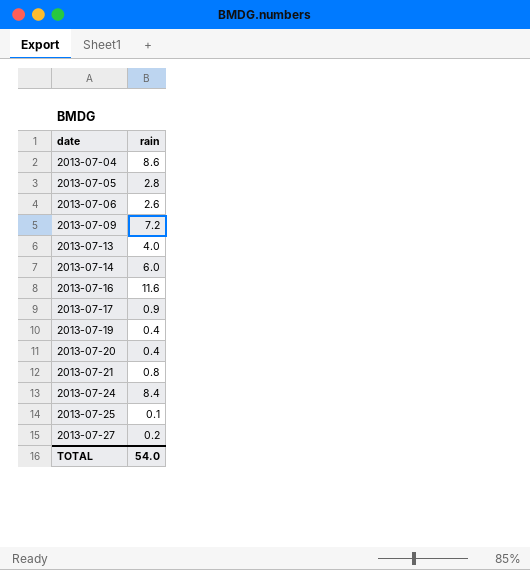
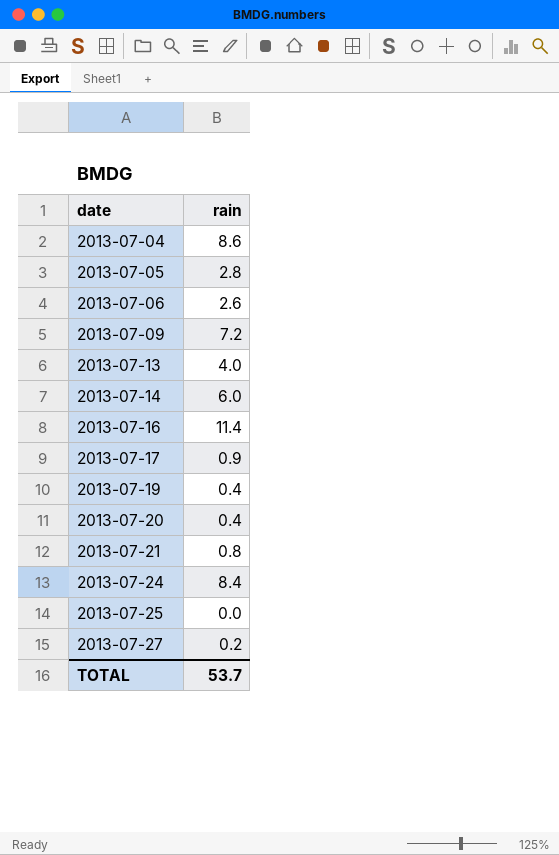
2013-07-16 | rain: 11.6 -> 11.4
2013-07-25 | rain: 0.1 -> 0.0
TOTAL | rain: 54.0 -> 53.7

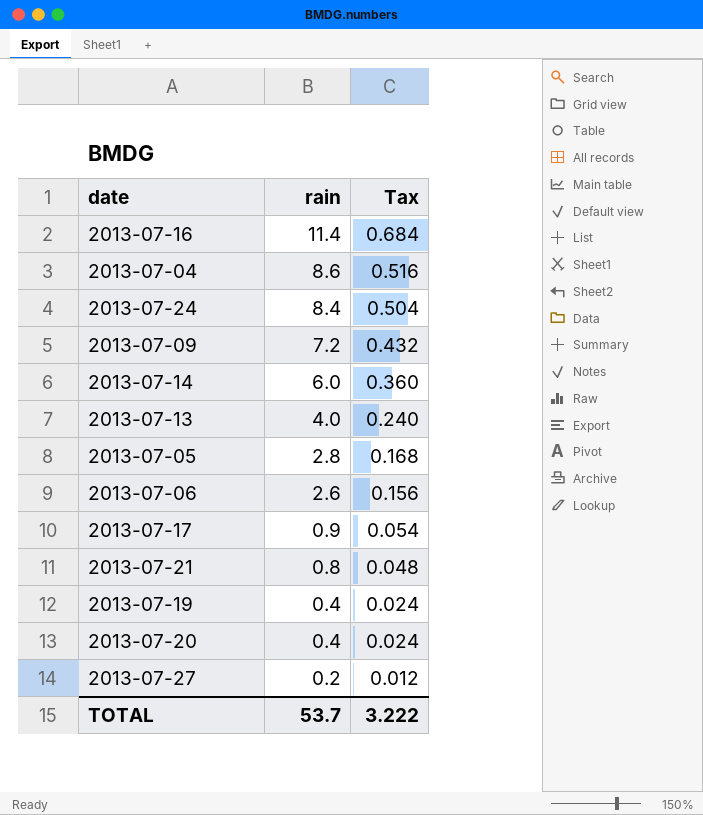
row order: date ascending -> rain descending
column Tax | formula: none -> [rain] * 0.06
row 2013-07-25: 0.0 -> none

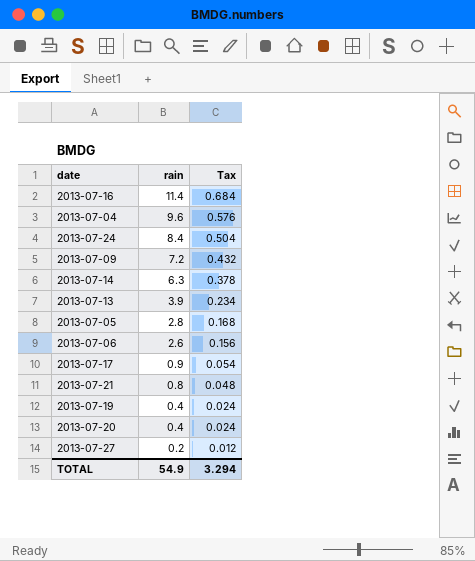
2013-07-04 | rain: 8.6 -> 9.6
2013-07-04 | Tax: 0.516 -> 0.576
2013-07-14 | rain: 6.0 -> 6.3
2013-07-14 | Tax: 0.360 -> 0.378
2013-07-13 | rain: 4.0 -> 3.9
2013-07-13 | Tax: 0.240 -> 0.234
TOTAL | rain: 53.7 -> 54.9
TOTAL | Tax: 3.222 -> 3.294

